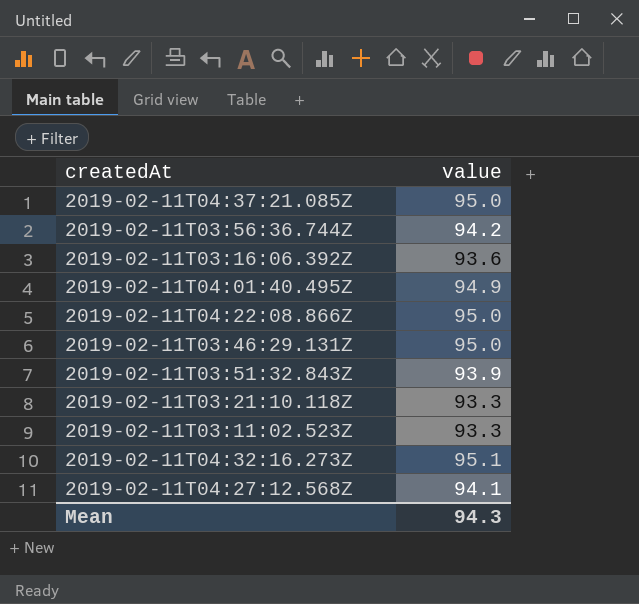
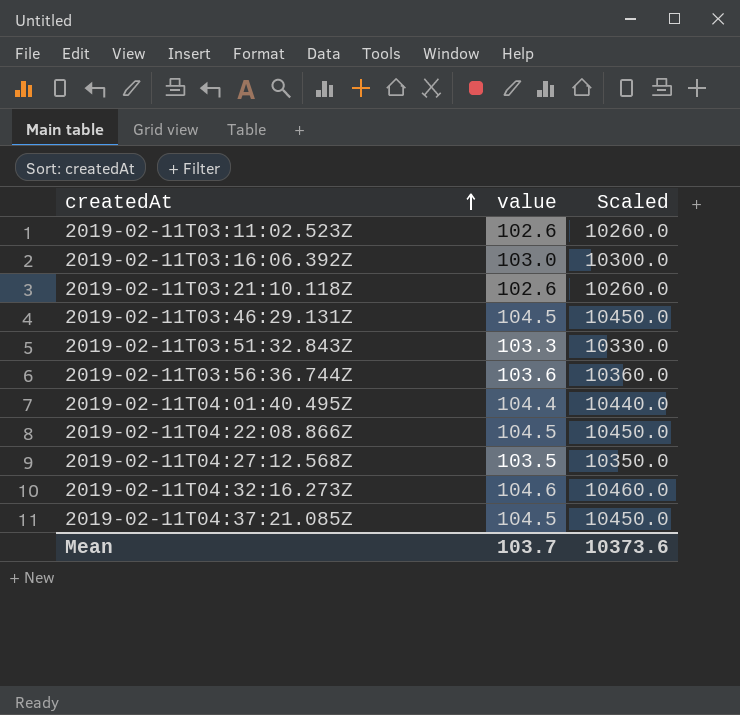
row order: none -> createdAt ascending
column Scaled | formula: none -> [value] * 100
2019-02-11T03:11:02.523Z | value: 93.3 -> 102.6
2019-02-11T03:16:06.392Z | value: 93.6 -> 103.0
2019-02-11T03:21:10.118Z | value: 93.3 -> 102.6
2019-02-11T03:46:29.131Z | value: 95.0 -> 104.5
2019-02-11T03:51:32.843Z | value: 93.9 -> 103.3
2019-02-11T03:56:36.744Z | value: 94.2 -> 103.6
2019-02-11T04:01:40.495Z | value: 94.9 -> 104.4
2019-02-11T04:22:08.866Z | value: 95.0 -> 104.5
2019-02-11T04:27:12.568Z | value: 94.1 -> 103.5
2019-02-11T04:32:16.273Z | value: 95.1 -> 104.6
2019-02-11T04:37:21.085Z | value: 95.0 -> 104.5
Mean | value: 94.3 -> 103.7

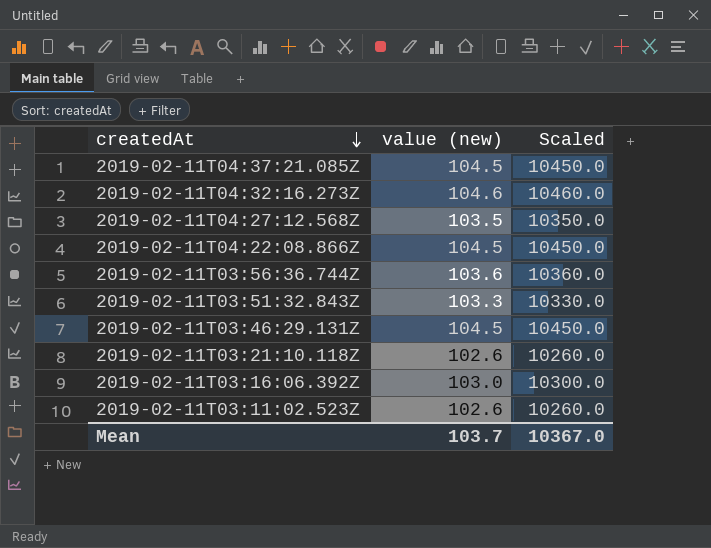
row order: createdAt ascending -> createdAt descending
column name: value -> value (new)
row 2019-02-11T04:01:40.495Z: 104.4 | 10440.0 -> none
Mean | Scaled: 10373.6 -> 10367.0

